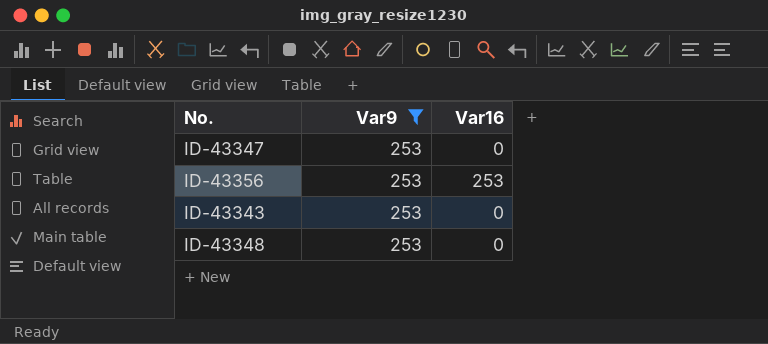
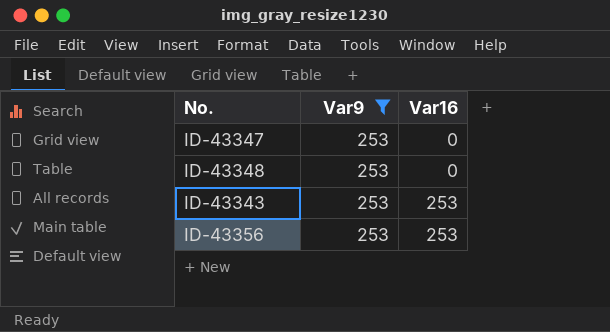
row order: none -> Var16 ascending
ID-43343 | Var16: 0 -> 253

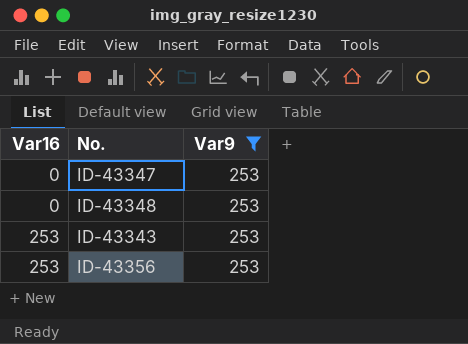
column Var16 | position: 3 -> 1

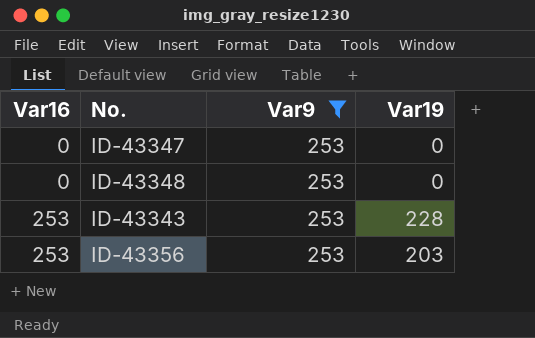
column Var19 | position: none -> 4

